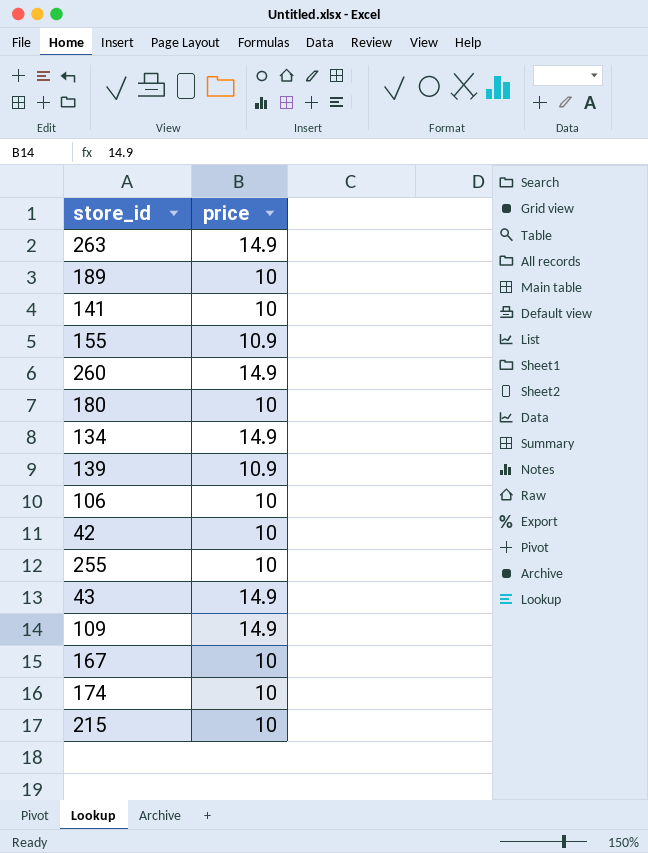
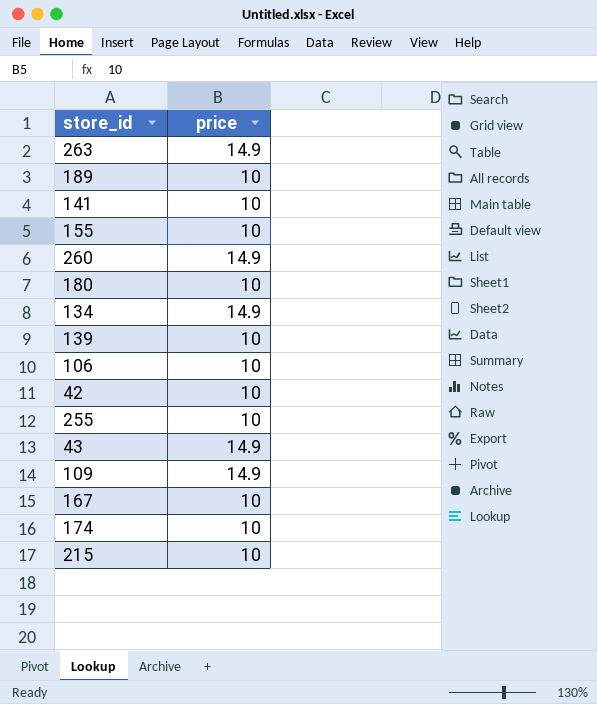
155 | price: 10.9 -> 10
139 | price: 10.9 -> 10

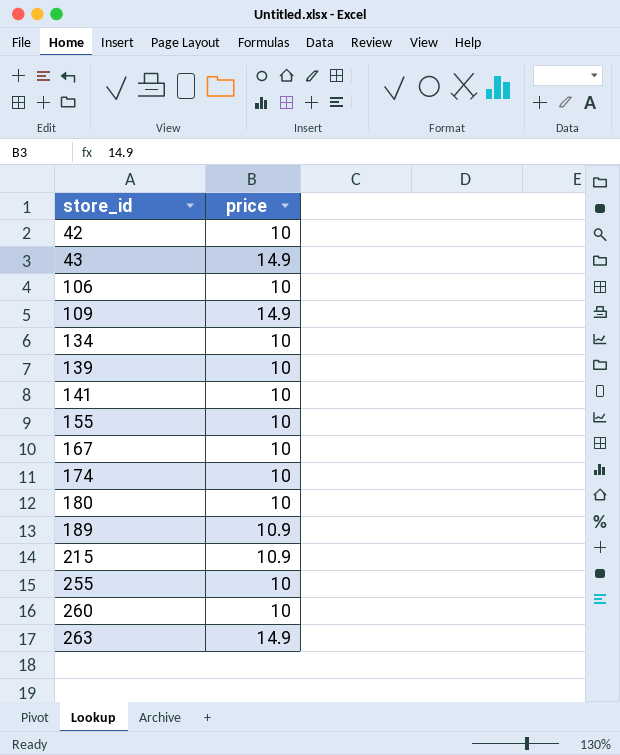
row order: none -> store_id ascending
134 | price: 14.9 -> 10
189 | price: 10 -> 10.9
215 | price: 10 -> 10.9
260 | price: 14.9 -> 10

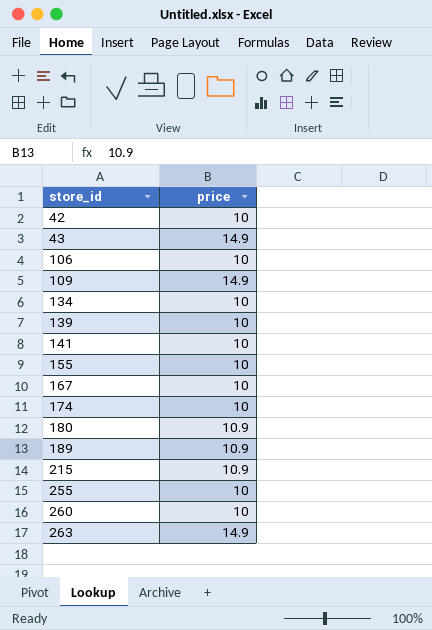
180 | price: 10 -> 10.9

